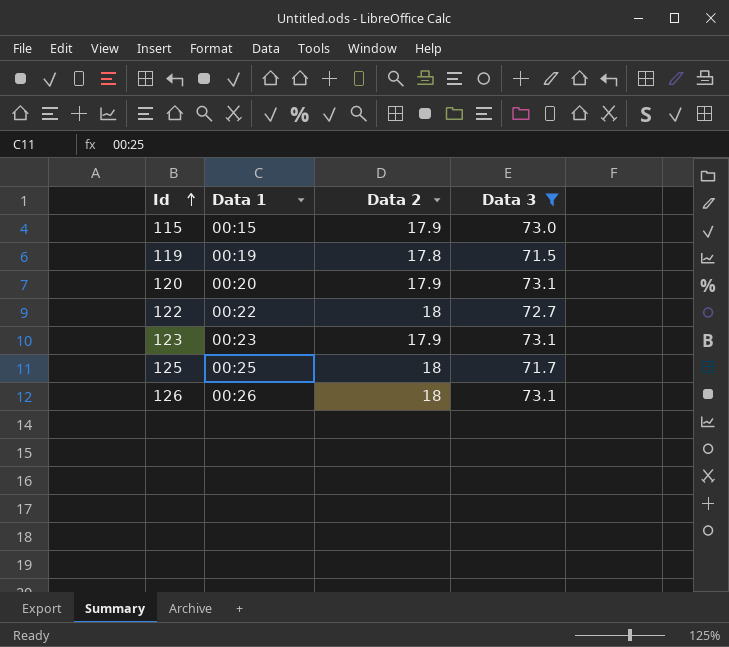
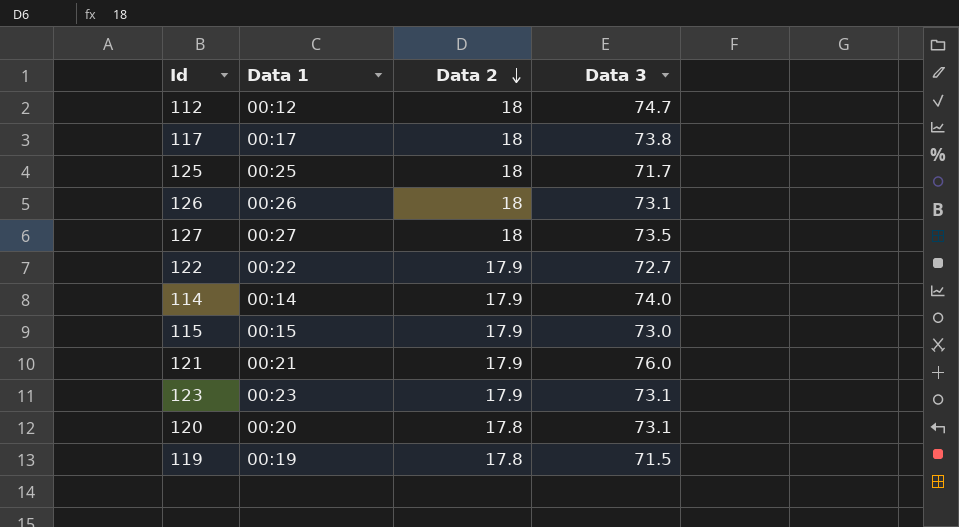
filter: Data 3 <= 73.1 -> none
row order: Id ascending -> Data 2 descending
122 | Data 2: 18 -> 17.9
120 | Data 2: 17.9 -> 17.8

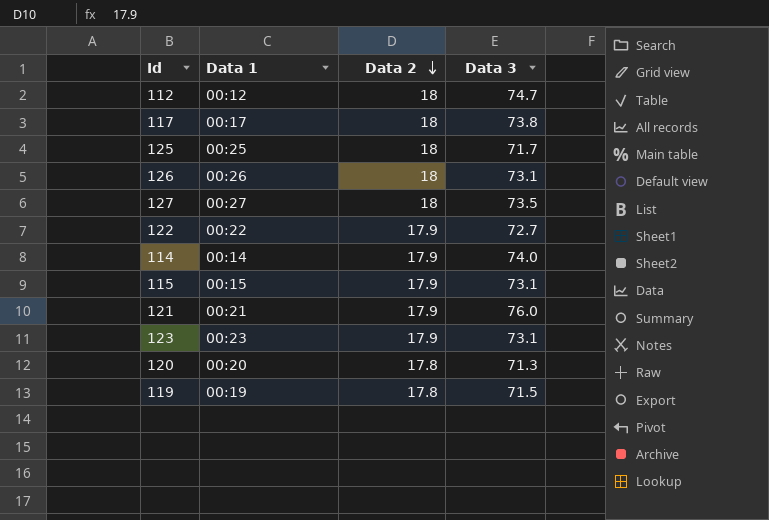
115 | Data 3: 73.0 -> 73.1
120 | Data 3: 73.1 -> 71.3

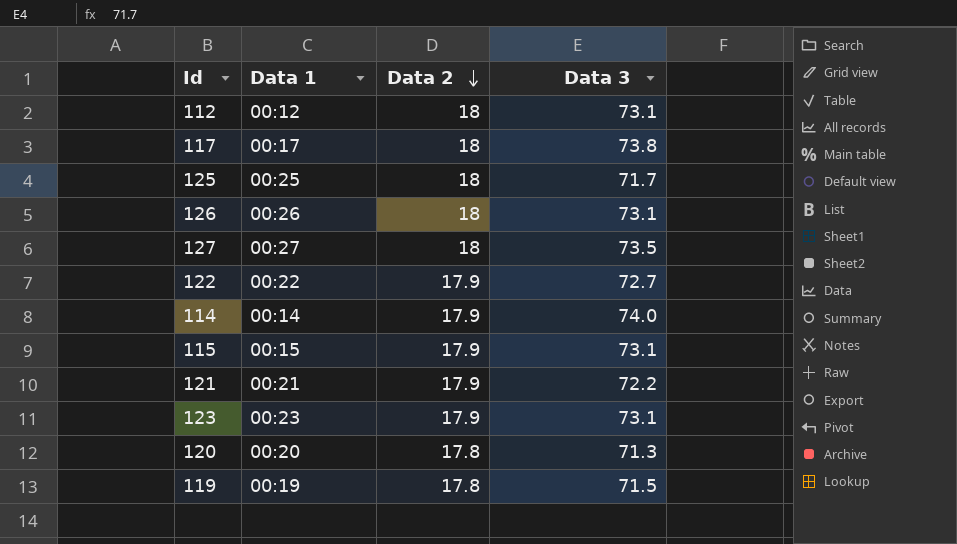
112 | Data 3: 74.7 -> 73.1
121 | Data 3: 76.0 -> 72.2

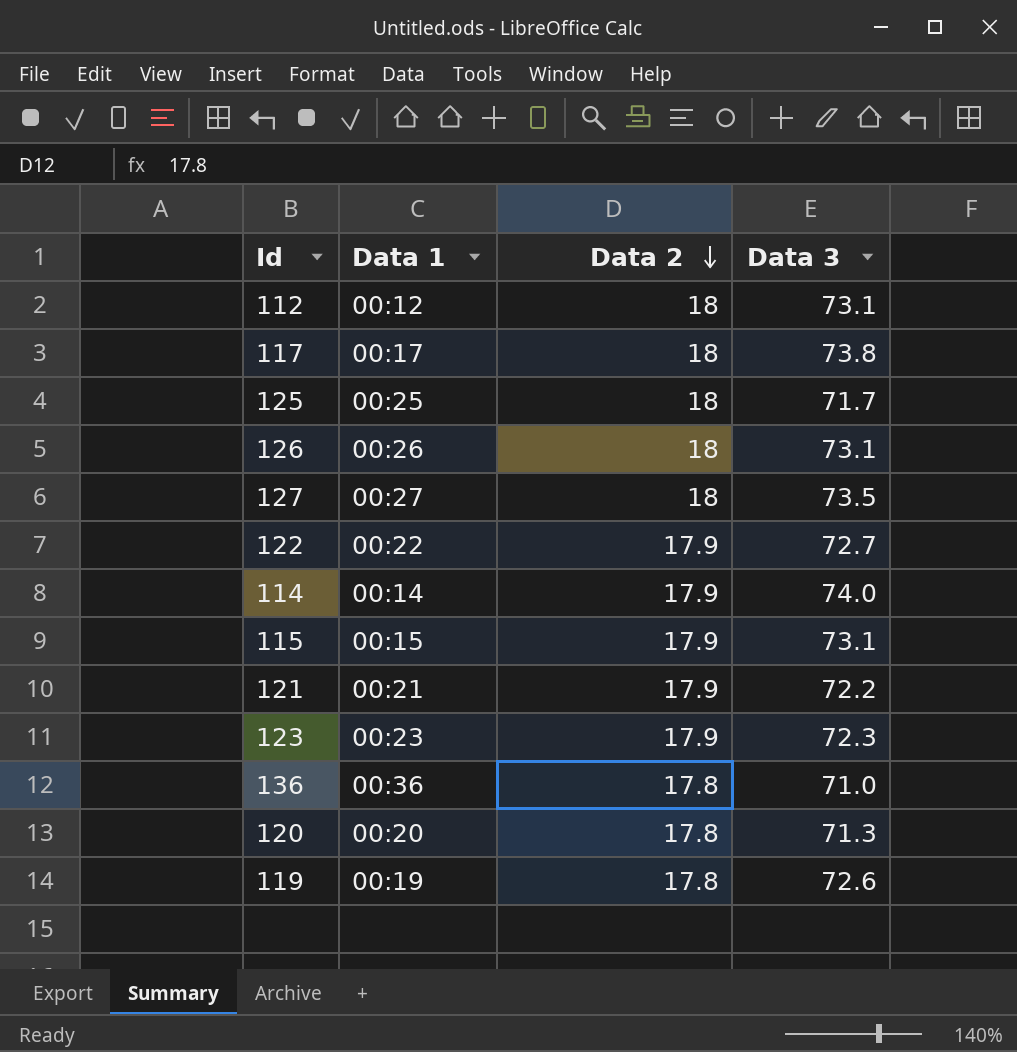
123 | Data 3: 73.1 -> 72.3
row 136: none -> 00:36 | 17.8 | 71.0
119 | Data 3: 71.5 -> 72.6

